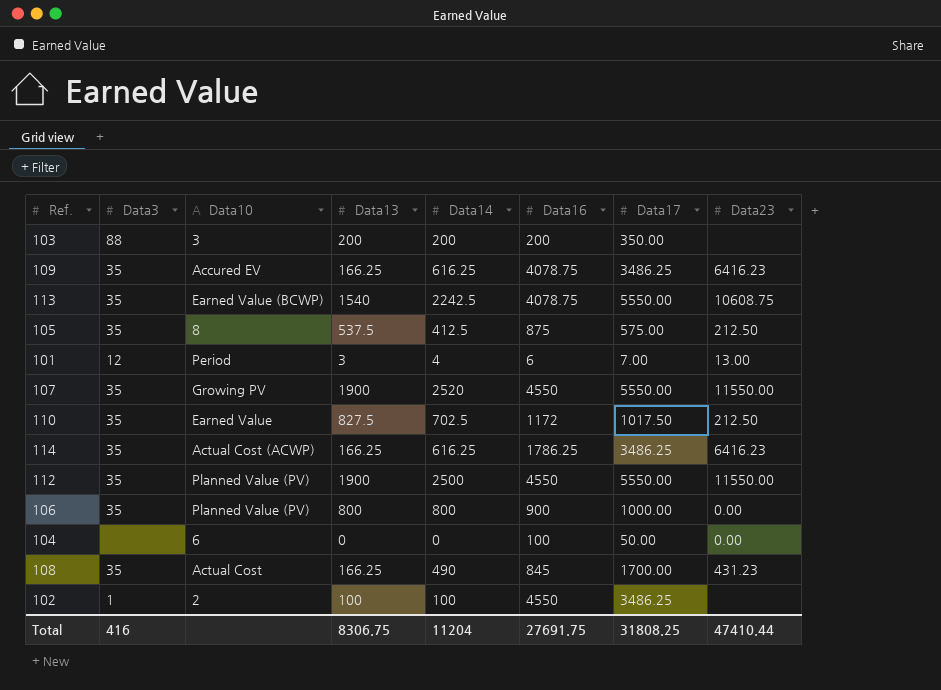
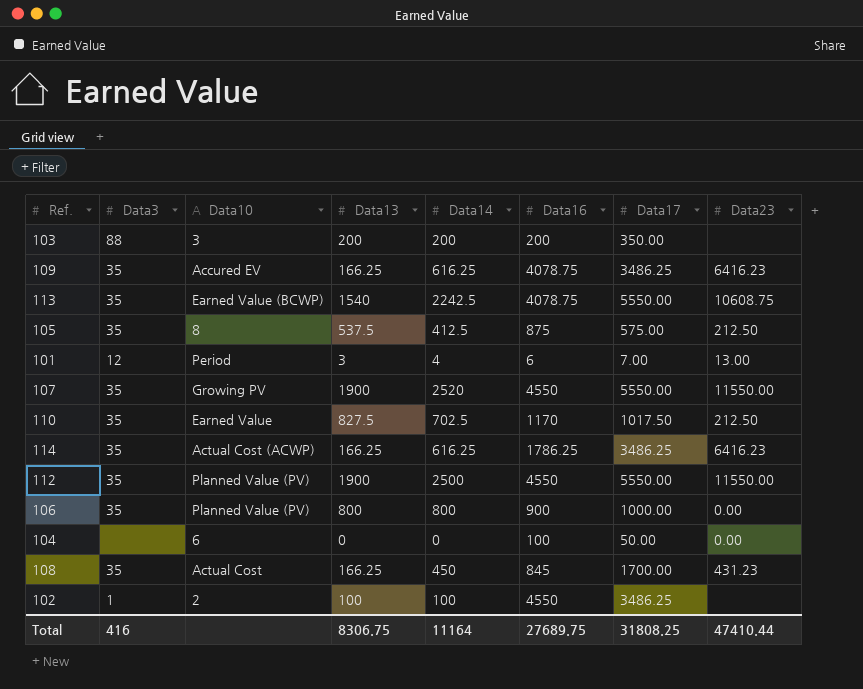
110 | Data16: 1172 -> 1170
108 | Data14: 490 -> 450
Total | Data14: 11204 -> 11164
Total | Data16: 27691.75 -> 27689.75

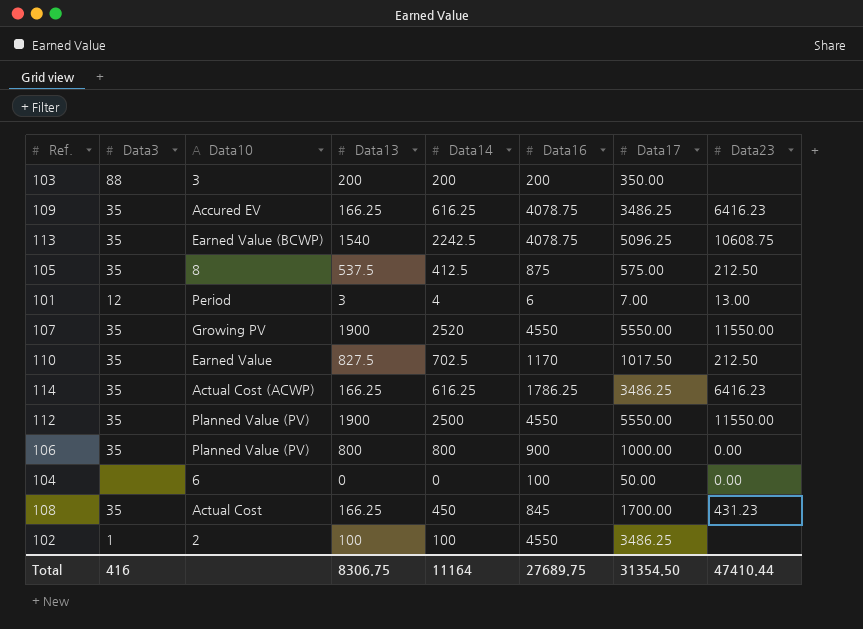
113 | Data17: 5550.00 -> 5096.25
Total | Data17: 31808.25 -> 31354.50

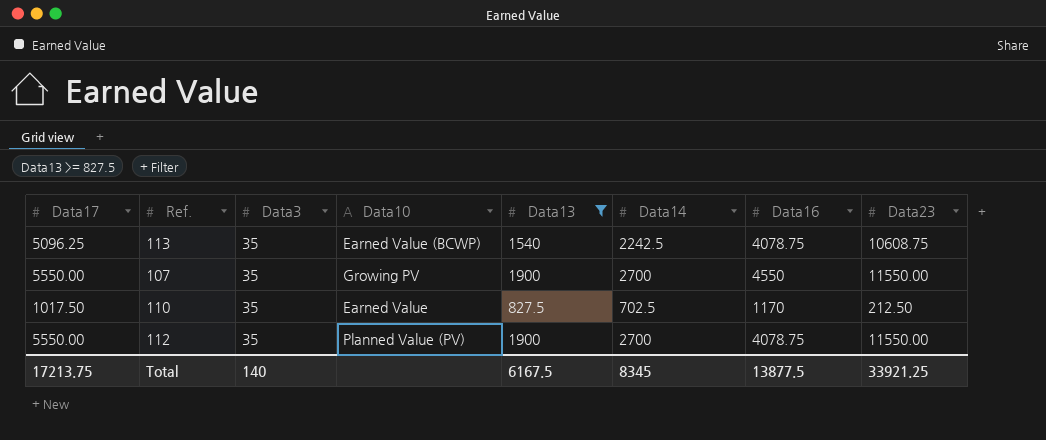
filter: none -> Data13 >= 827.5
column Data17 | position: 7 -> 1
107 | Data14: 2520 -> 2700
112 | Data14: 2500 -> 2700
112 | Data16: 4550 -> 4078.75
Total | Data17: 31354.50 -> 17213.75
Total | Data3: 416 -> 140
Total | Data13: 8306.75 -> 6167.5
Total | Data14: 11164 -> 8345
Total | Data16: 27689.75 -> 13877.5
Total | Data23: 47410.44 -> 33921.25

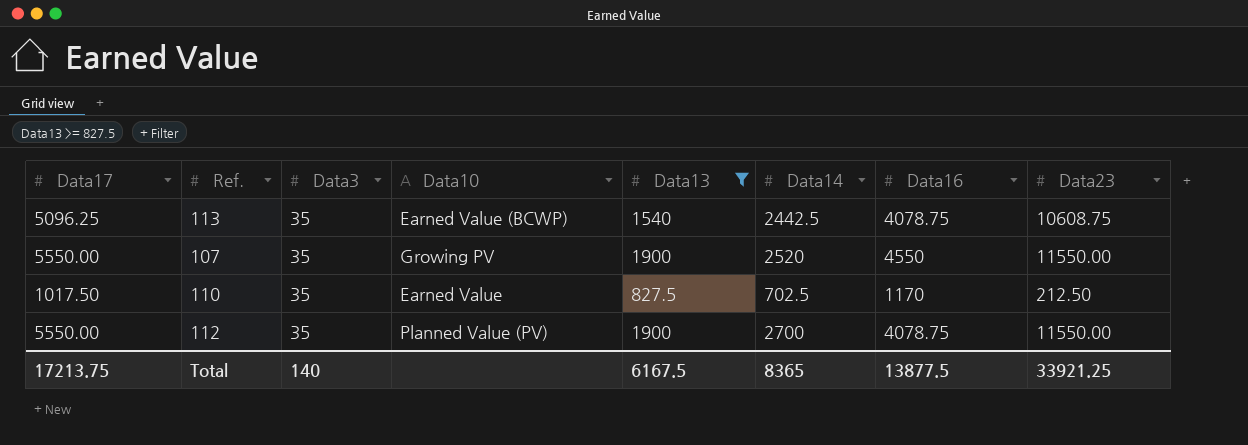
113 | Data14: 2242.5 -> 2442.5
107 | Data14: 2700 -> 2520
Total | Data14: 8345 -> 8365

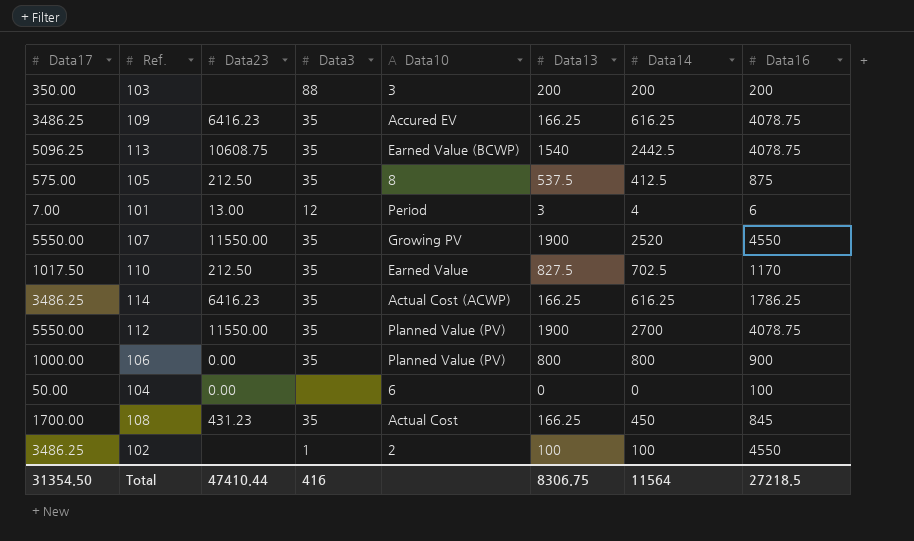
filter: Data13 >= 827.5 -> none
column Data23 | position: 8 -> 3
Total | Data17: 17213.75 -> 31354.50
Total | Data23: 33921.25 -> 47410.44
Total | Data3: 140 -> 416
Total | Data13: 6167.5 -> 8306.75
Total | Data14: 8365 -> 11564
Total | Data16: 13877.5 -> 27218.5

